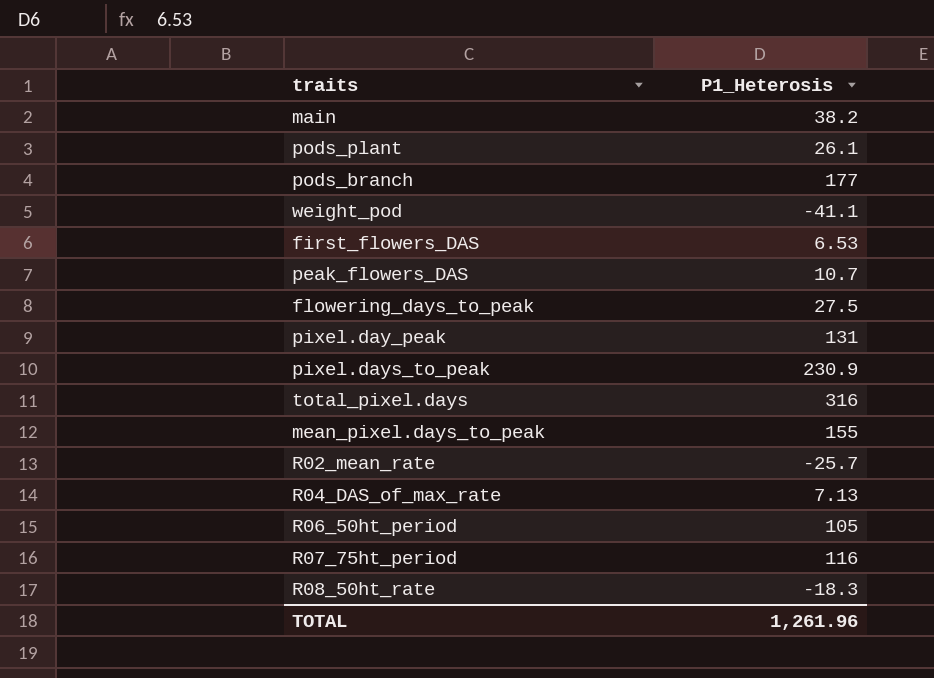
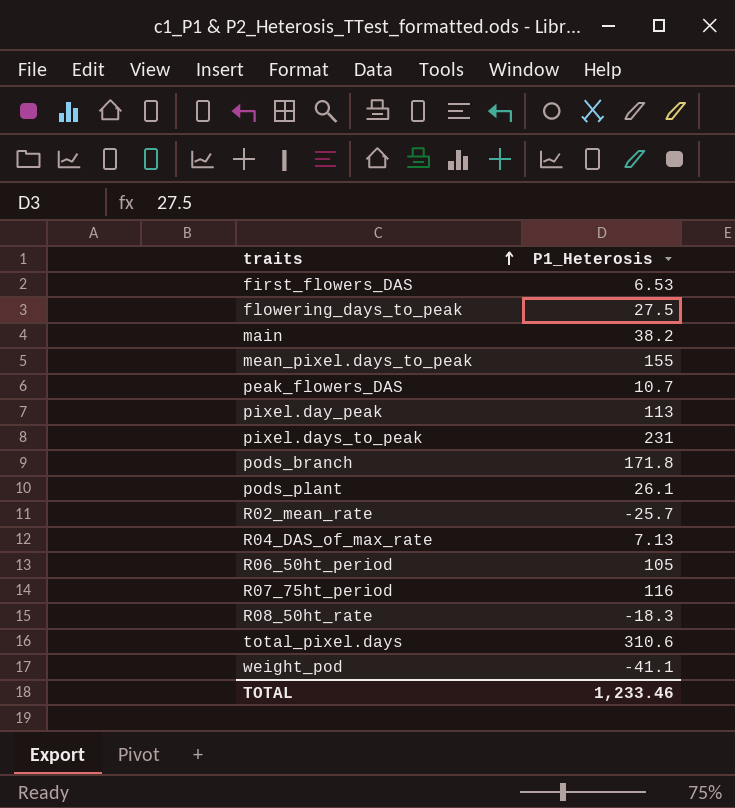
row order: none -> traits ascending
pixel.day_peak | P1_Heterosis: 131 -> 113
pixel.days_to_peak | P1_Heterosis: 230.9 -> 231
pods_branch | P1_Heterosis: 177 -> 171.8
total_pixel.days | P1_Heterosis: 316 -> 310.6
TOTAL | P1_Heterosis: 1,261.96 -> 1,233.46

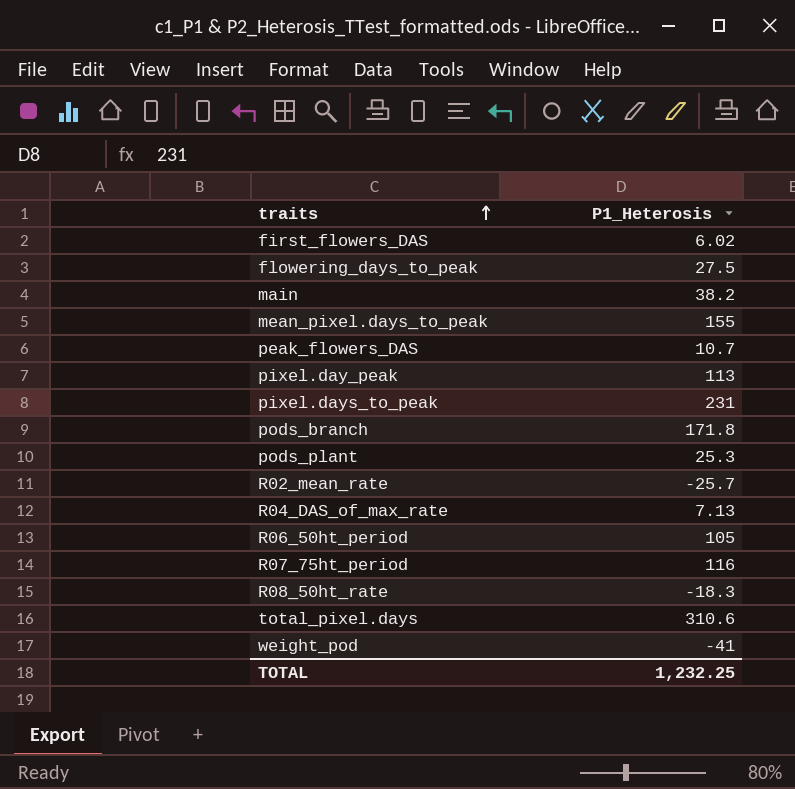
first_flowers_DAS | P1_Heterosis: 6.53 -> 6.02
pods_plant | P1_Heterosis: 26.1 -> 25.3
weight_pod | P1_Heterosis: -41.1 -> -41
TOTAL | P1_Heterosis: 1,233.46 -> 1,232.25

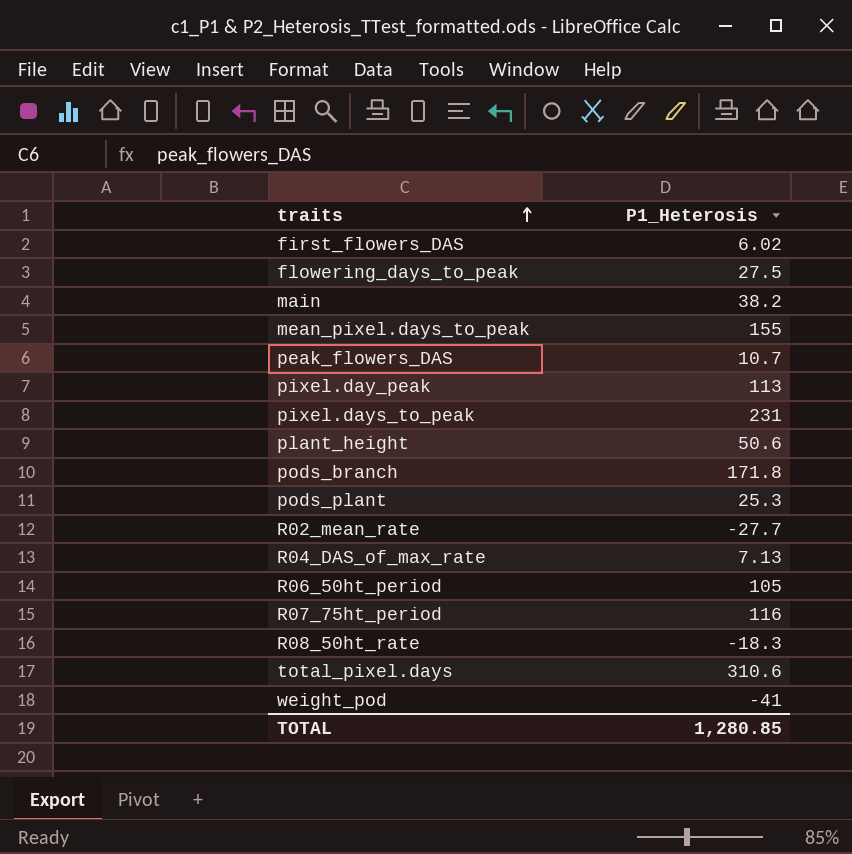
row plant_height: none -> 50.6
R02_mean_rate | P1_Heterosis: -25.7 -> -27.7
TOTAL | P1_Heterosis: 1,232.25 -> 1,280.85

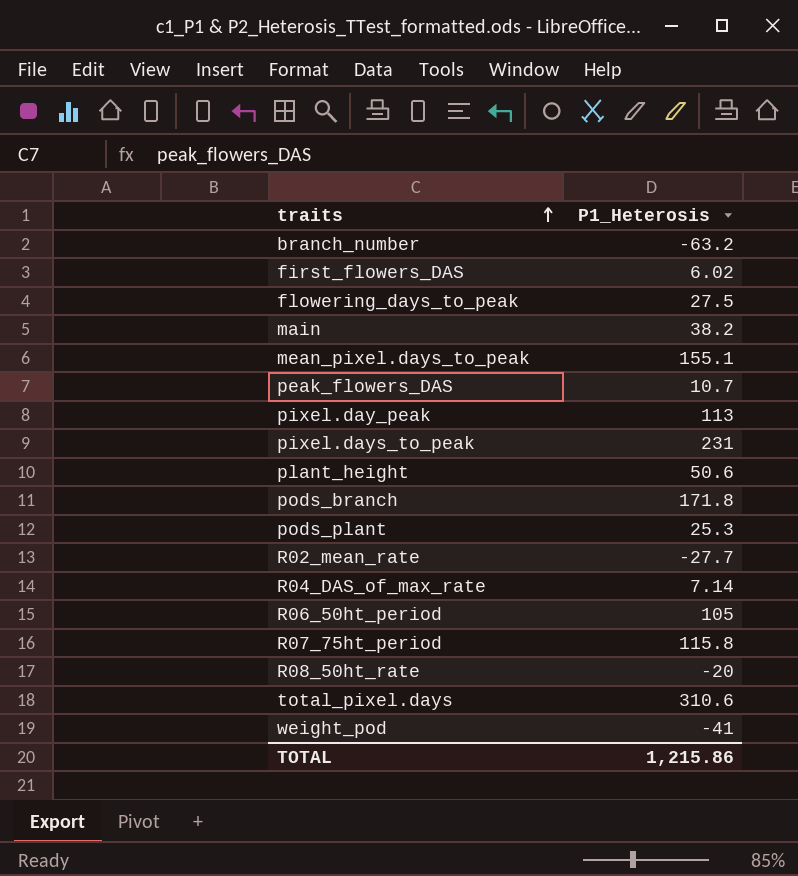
row branch_number: none -> -63.2
mean_pixel.days_to_peak | P1_Heterosis: 155 -> 155.1
R04_DAS_of_max_rate | P1_Heterosis: 7.13 -> 7.14
R07_75ht_period | P1_Heterosis: 116 -> 115.8
R08_50ht_rate | P1_Heterosis: -18.3 -> -20
TOTAL | P1_Heterosis: 1,280.85 -> 1,215.86

